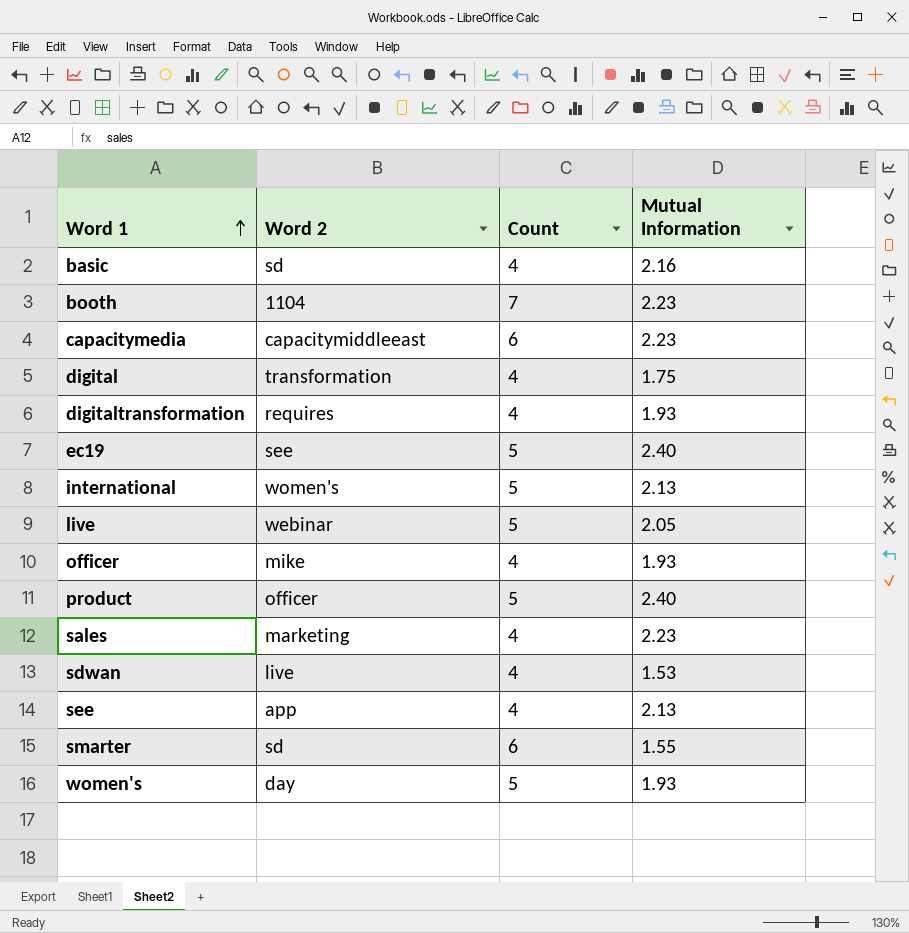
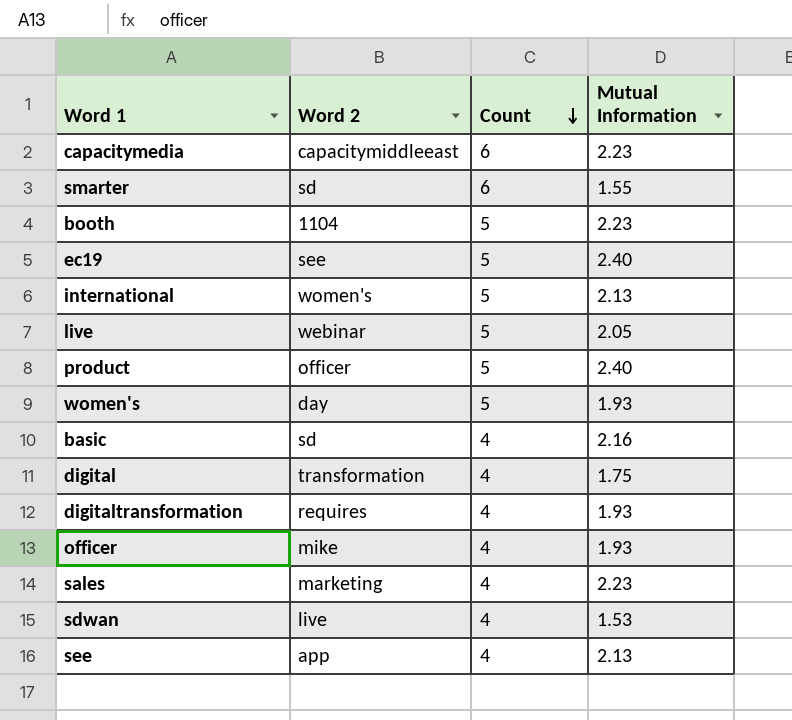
row order: Word 1 ascending -> Count descending
booth | Count: 7 -> 5

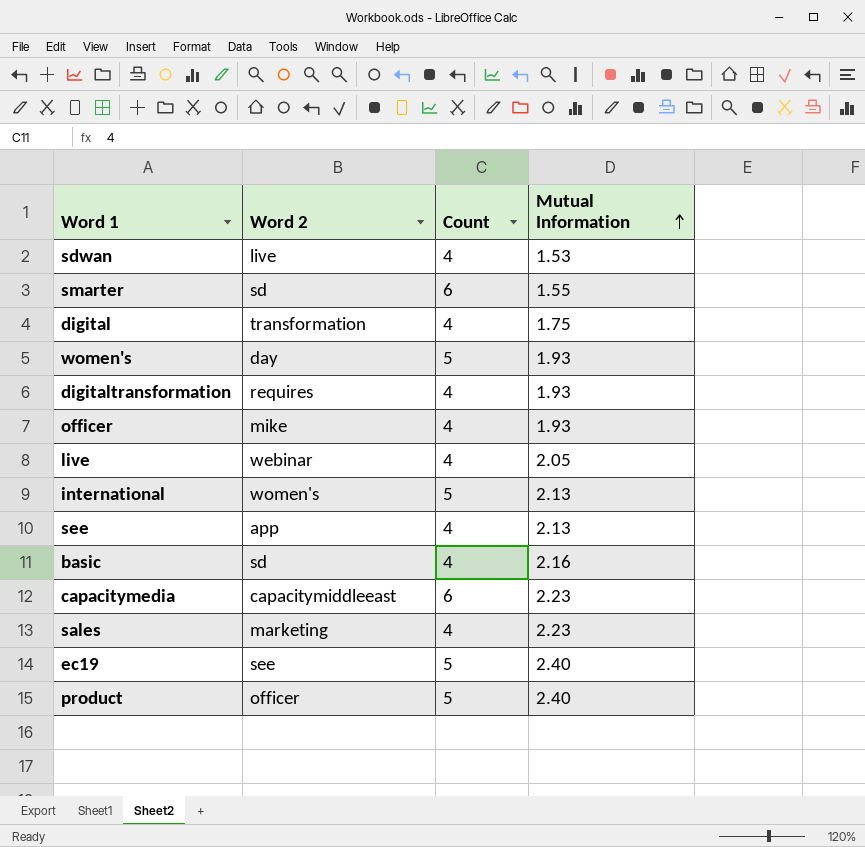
row order: Count descending -> Mutual Information ascending
row booth: 1104 | 5 | 2.23 -> none
live | Count: 5 -> 4

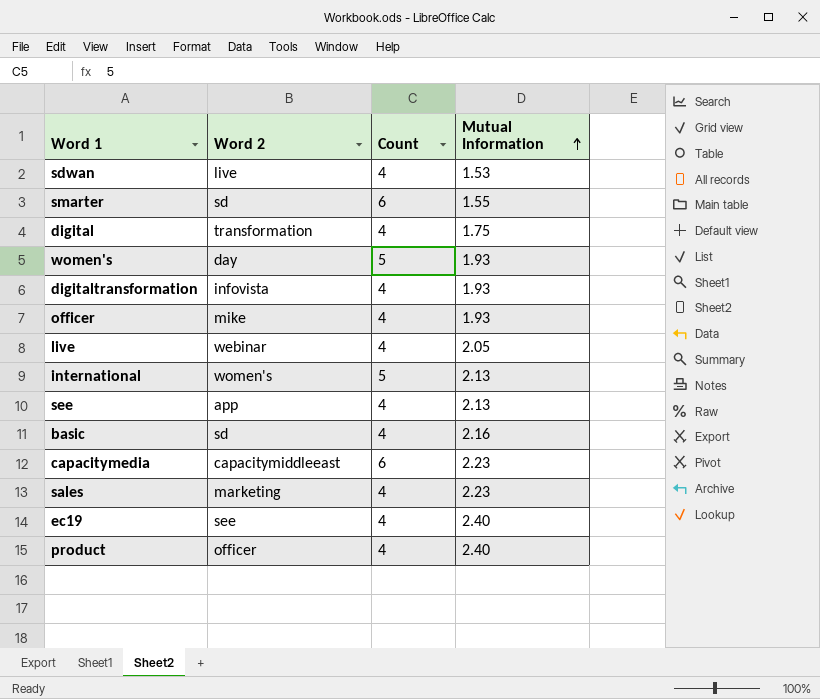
digitaltransformation | Word 2: requires -> infovista
ec19 | Count: 5 -> 4
product | Count: 5 -> 4

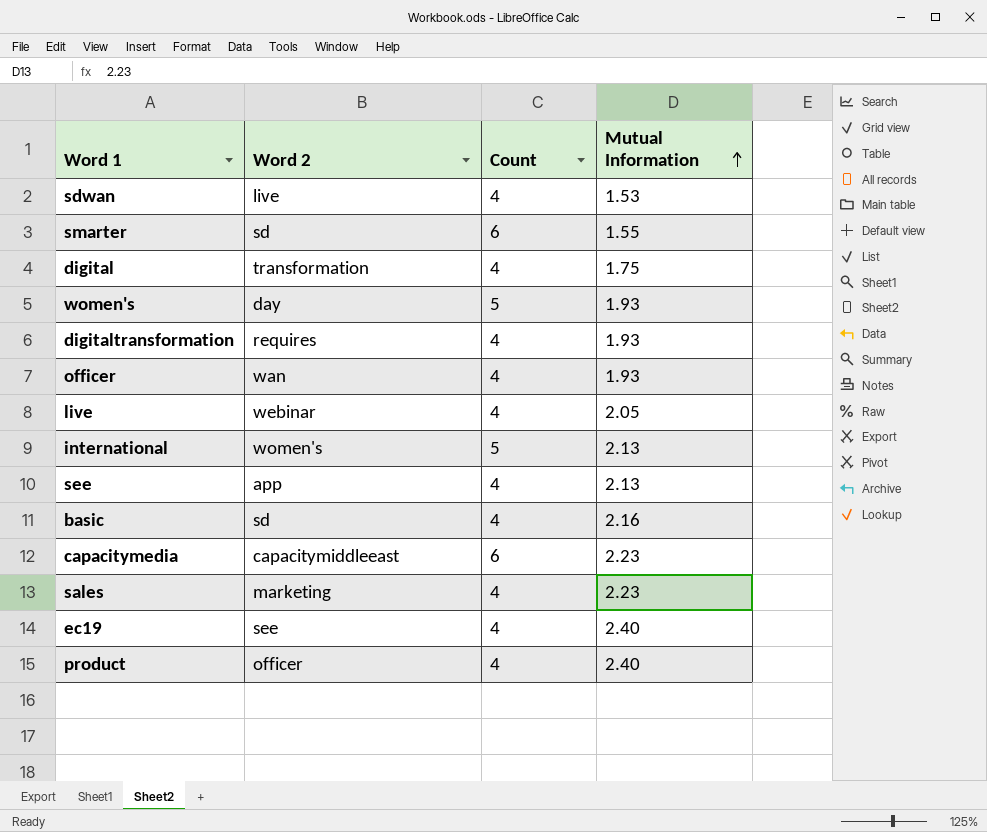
digitaltransformation | Word 2: infovista -> requires
officer | Word 2: mike -> wan

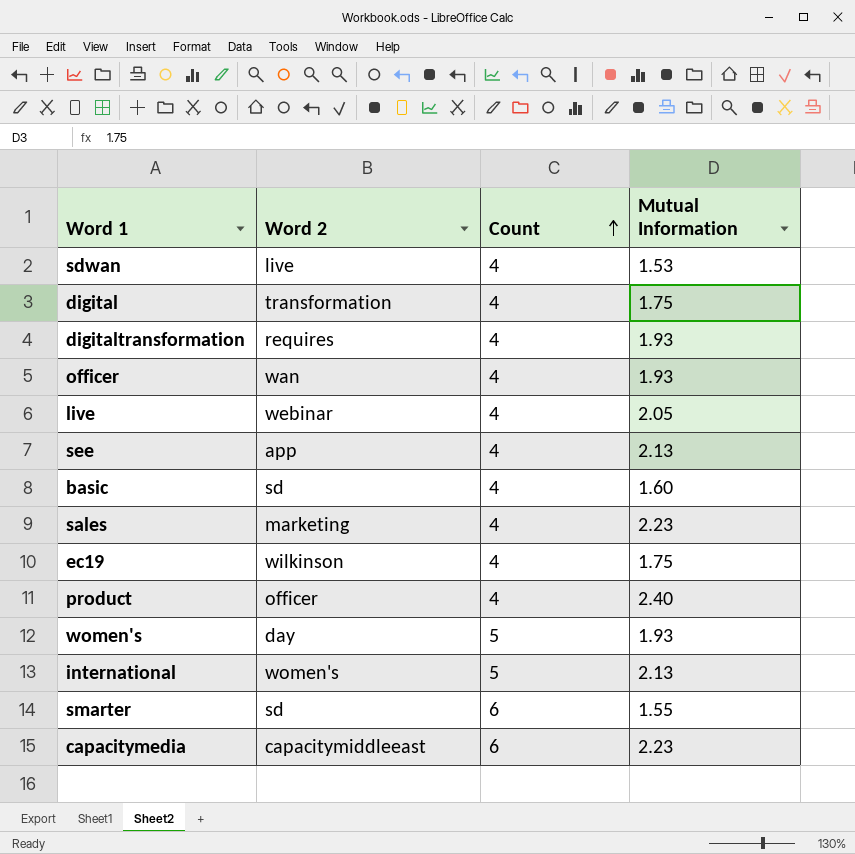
row order: Mutual Information ascending -> Count ascending
basic | Mutual Information: 2.16 -> 1.60
ec19 | Word 2: see -> wilkinson
ec19 | Mutual Information: 2.40 -> 1.75

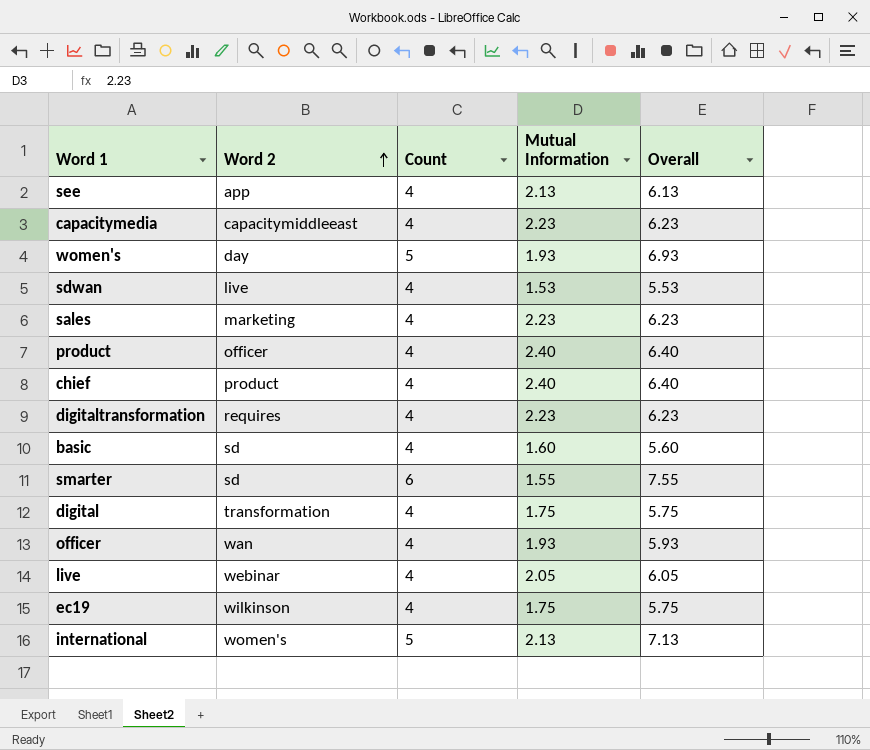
row order: Count ascending -> Word 2 ascending
column Overall | formula: none -> [Count] + [Mutual Information]
capacitymedia | Count: 6 -> 4
row chief: none -> product | 4 | 2.40 | 6.40
digitaltransformation | Mutual Information: 1.93 -> 2.23

